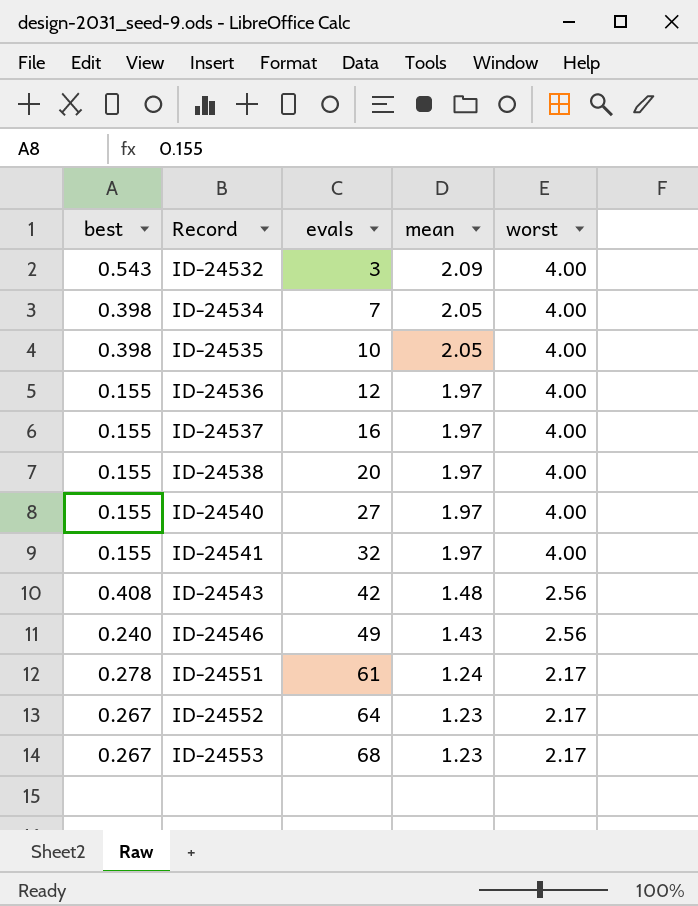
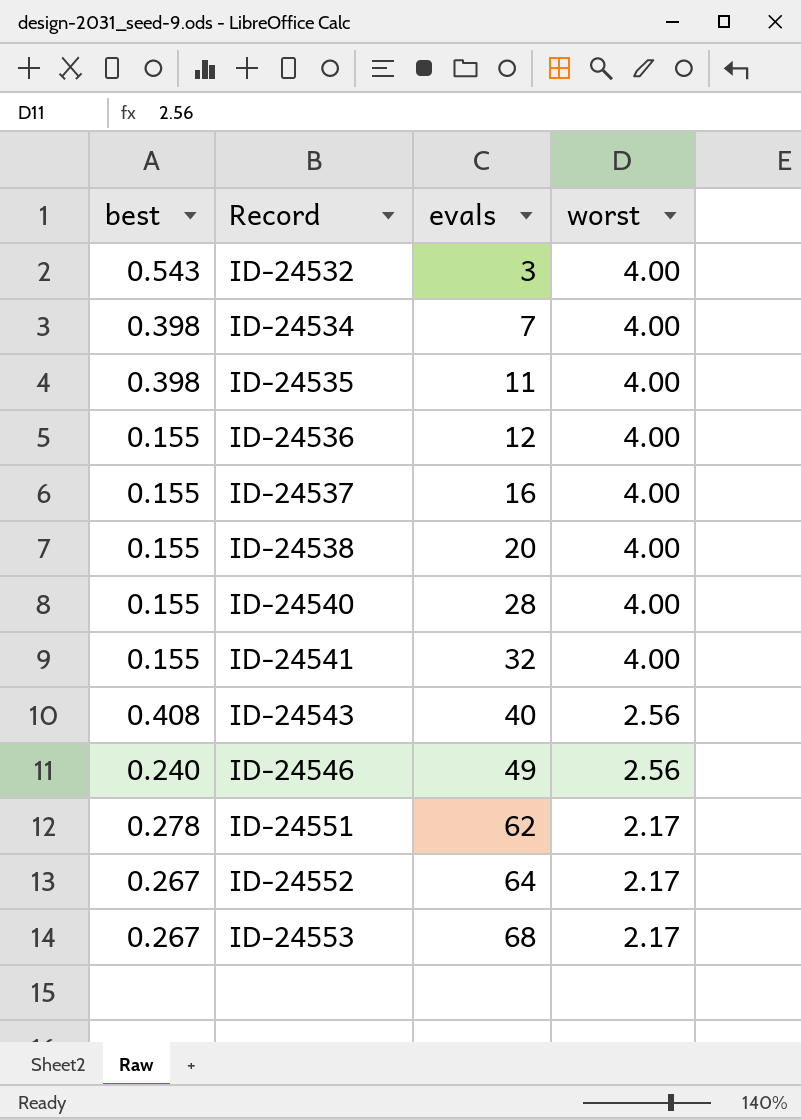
column mean | position: 4 -> none
ID-24535 | evals: 10 -> 11
ID-24540 | evals: 27 -> 28
ID-24543 | evals: 42 -> 40
ID-24551 | evals: 61 -> 62

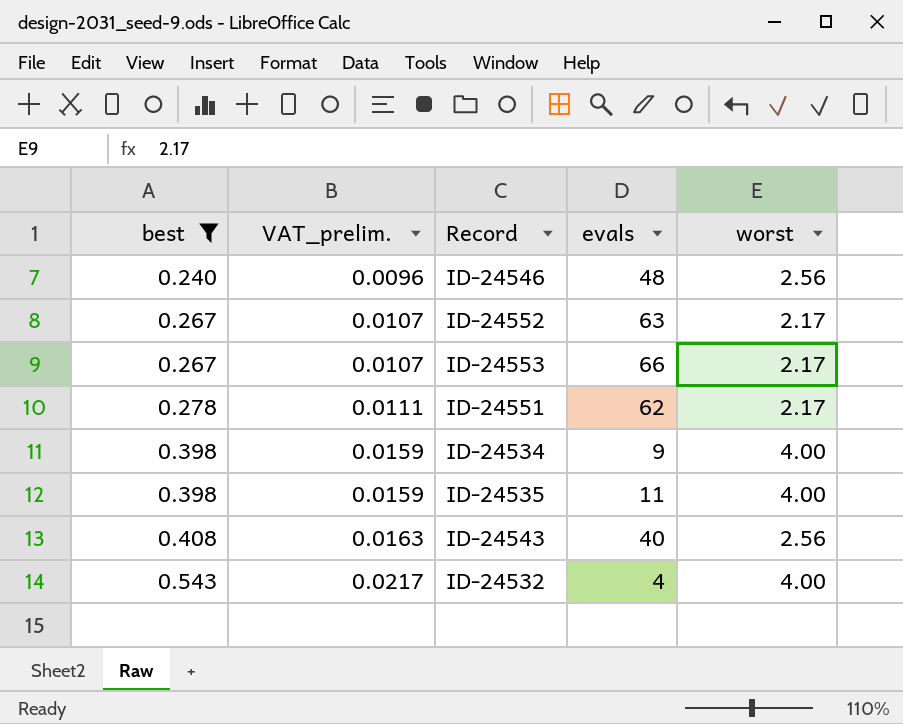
filter: none -> best != 0.155
row order: Record ascending -> best ascending
column VAT_prelim. | formula: none -> [best] * 0.04
ID-24546 | evals: 49 -> 48
ID-24552 | evals: 64 -> 63
ID-24553 | evals: 68 -> 66
ID-24534 | evals: 7 -> 9
ID-24532 | evals: 3 -> 4

